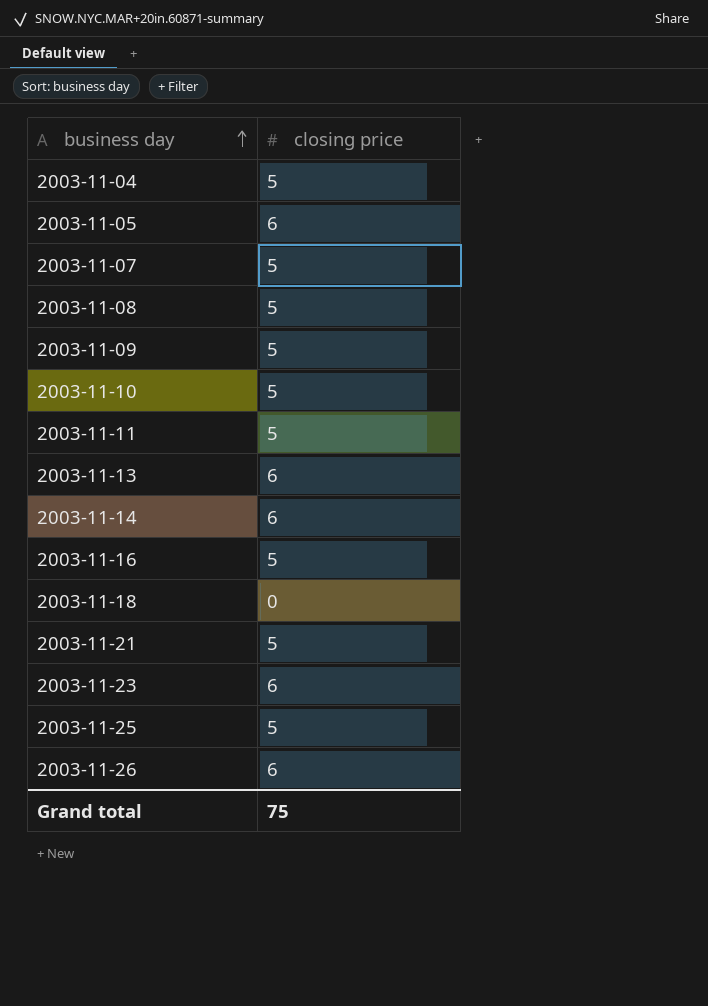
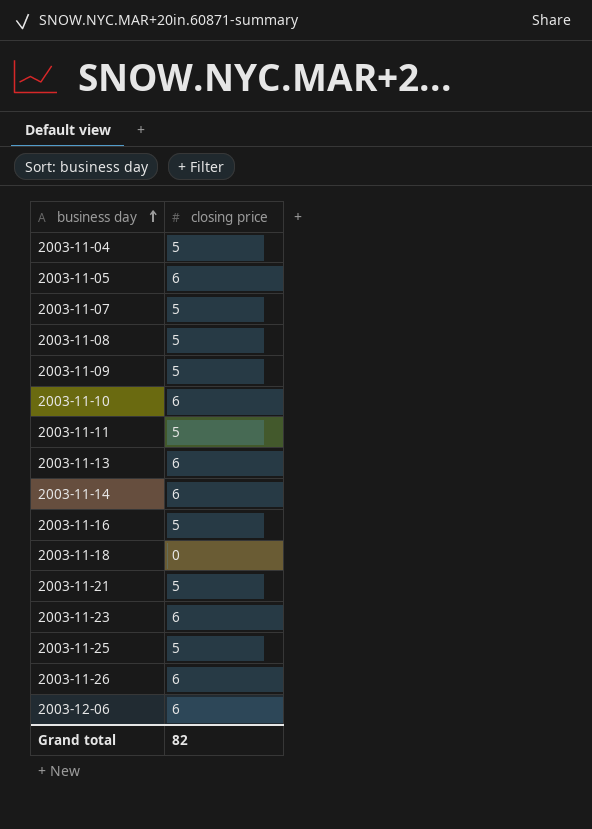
2003-11-10 | closing price: 5 -> 6
row 2003-12-06: none -> 6
Grand total | closing price: 75 -> 82

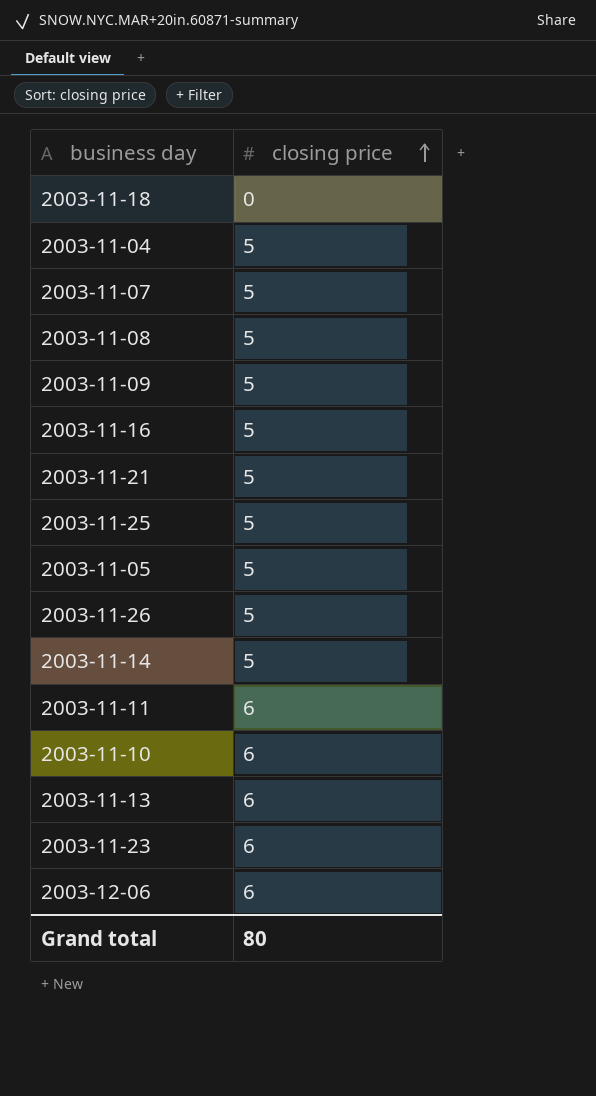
row order: business day ascending -> closing price ascending
2003-11-05 | closing price: 6 -> 5
2003-11-26 | closing price: 6 -> 5
2003-11-14 | closing price: 6 -> 5
2003-11-11 | closing price: 5 -> 6
Grand total | closing price: 82 -> 80

